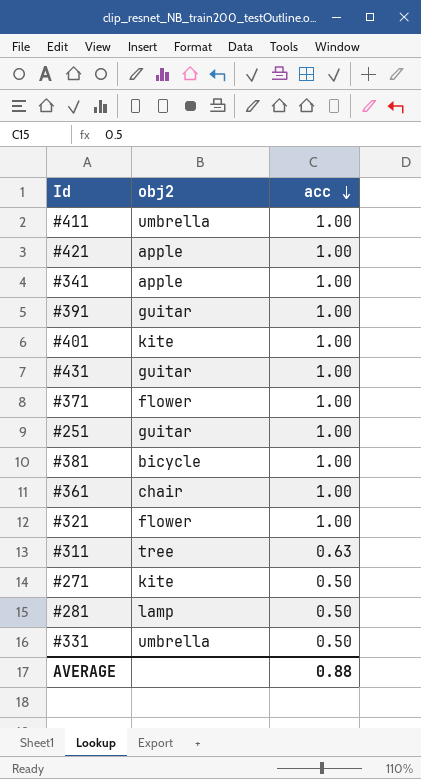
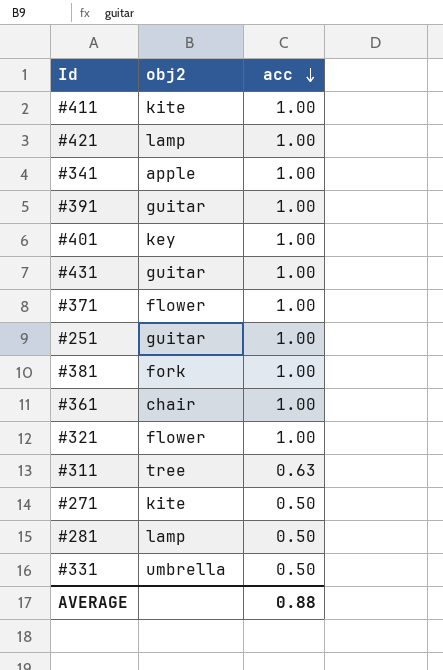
#411 | obj2: umbrella -> kite
#421 | obj2: apple -> lamp
#401 | obj2: kite -> key
#381 | obj2: bicycle -> fork

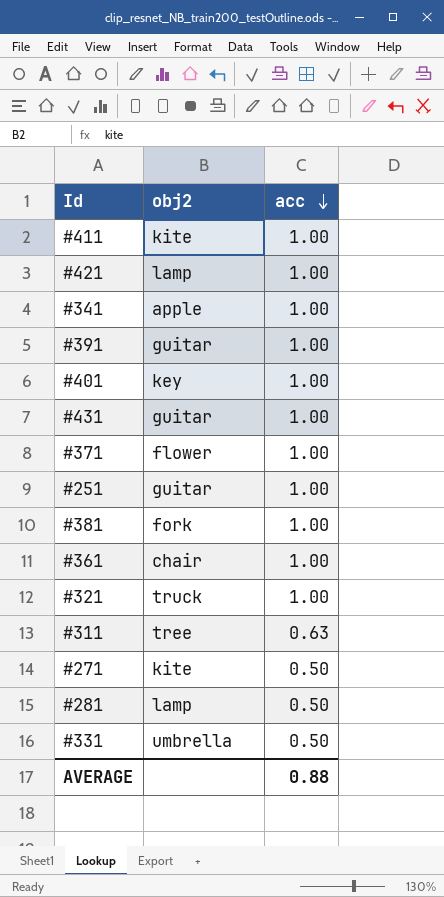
#321 | obj2: flower -> truck

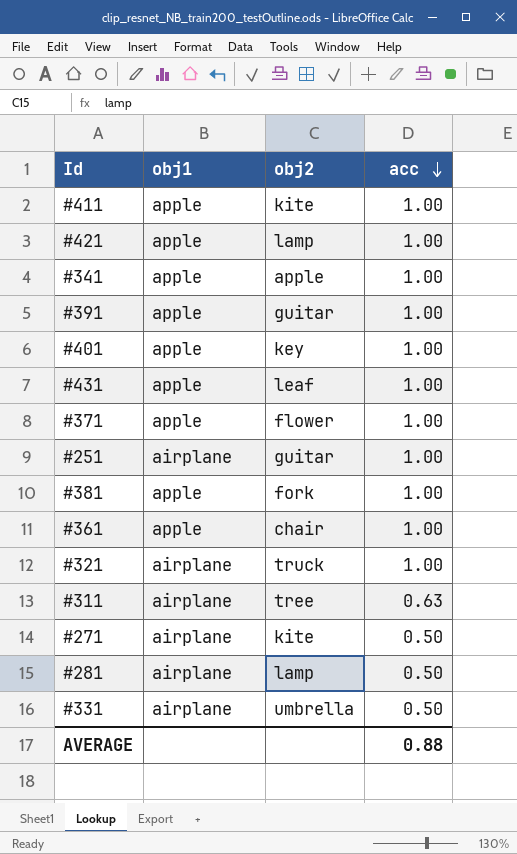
column obj1 | position: none -> 2
#431 | obj2: guitar -> leaf

